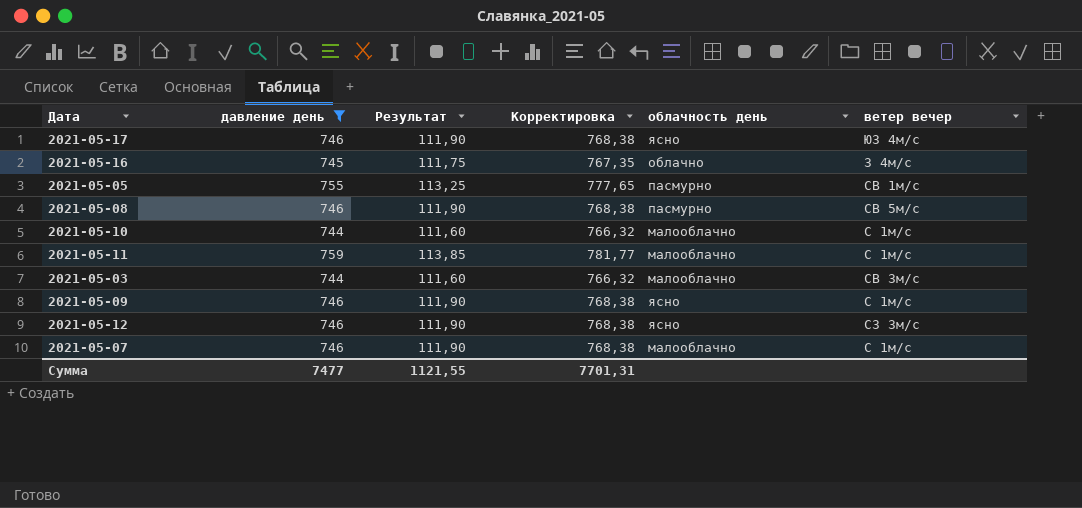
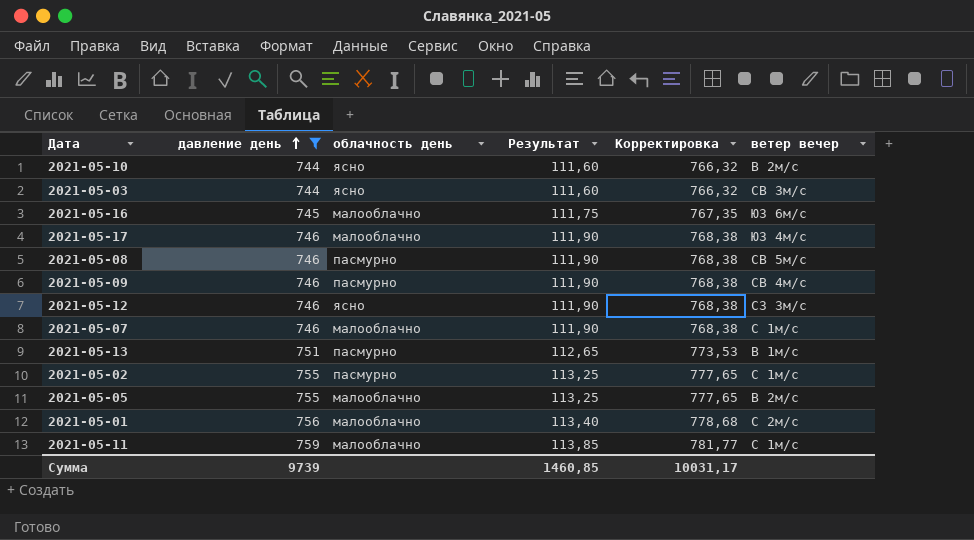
row order: none -> давление день ascending
column облачность день | position: 5 -> 3
2021-05-10 | облачность день: малооблачно -> ясно
2021-05-10 | ветер вечер: С 1м/с -> В 2м/с
2021-05-03 | облачность день: малооблачно -> ясно
2021-05-16 | облачность день: облачно -> малооблачно
2021-05-16 | ветер вечер: З 4м/с -> ЮЗ 6м/с
2021-05-17 | облачность день: ясно -> малооблачно
2021-05-09 | облачность день: ясно -> пасмурно
2021-05-09 | ветер вечер: С 1м/с -> СВ 4м/с
row 2021-05-13: none -> 751 | пасмурно | 112,65 | 773,53 | В 1м/с
row 2021-05-02: none -> 755 | пасмурно | 113,25 | 777,65 | С 1м/с
2021-05-05 | облачность день: пасмурно -> малооблачно
2021-05-05 | ветер вечер: СВ 1м/с -> В 2м/с
row 2021-05-01: none -> 756 | малооблачно | 113,40 | 778,68 | С 2м/с
Сумма | давление день: 7477 -> 9739
Сумма | Результат: 1121,55 -> 1460,85
Сумма | Корректировка: 7701,31 -> 10031,17

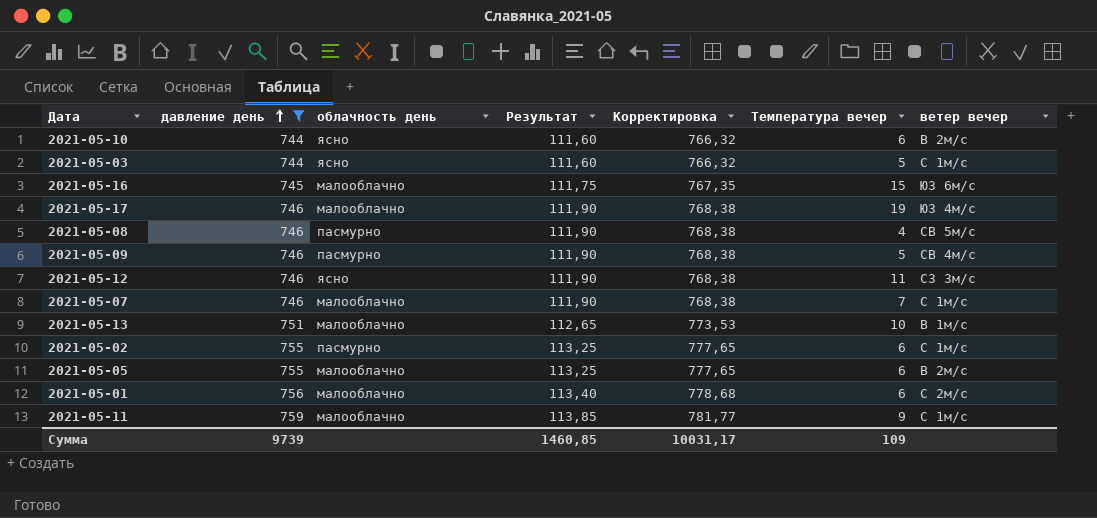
column Температура вечер | position: none -> 6
2021-05-03 | ветер вечер: СВ 3м/с -> С 1м/с
2021-05-13 | облачность день: пасмурно -> малооблачно

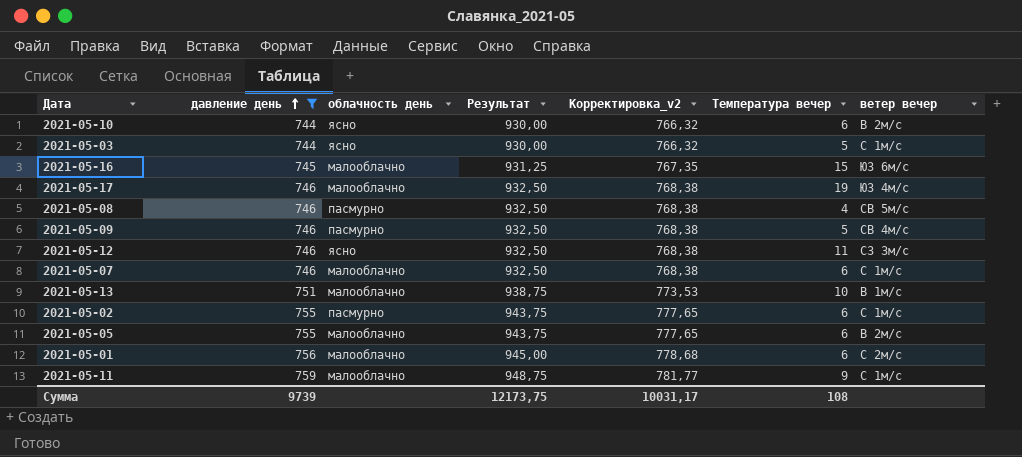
column Результат | formula: [давление день] * 0,15 -> [давление день] * 1,25
column name: Корректировка -> Корректировка_v2
2021-05-07 | Температура вечер: 7 -> 6
Сумма | Результат: 1460,85 -> 12173,75
Сумма | Температура вечер: 109 -> 108

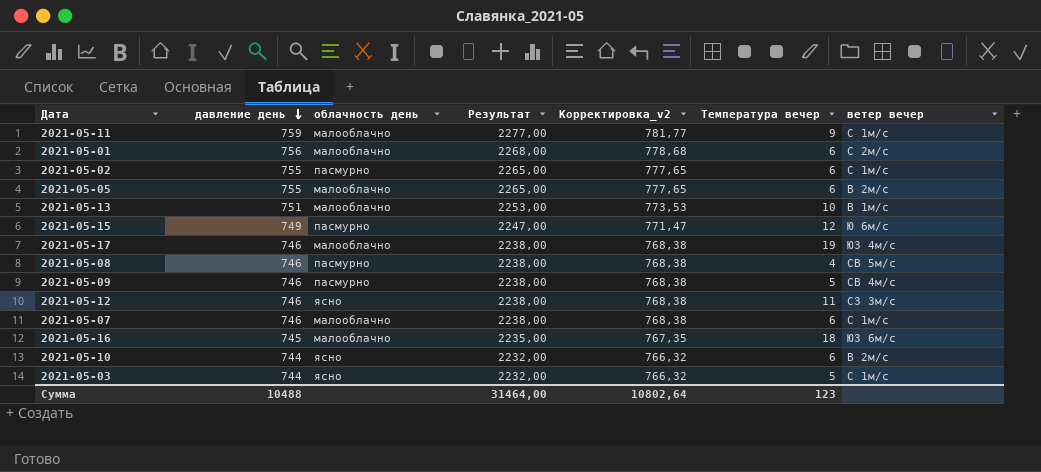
filter: давление день != 749 -> none
row order: давление день ascending -> давление день descending
column Результат | formula: [давление день] * 1,25 -> [давление день] * 3
2021-05-16 | Температура вечер: 15 -> 18
Сумма | давление день: 9739 -> 10488
Сумма | Результат: 12173,75 -> 31464,00
Сумма | Корректировка_v2: 10031,17 -> 10802,64
Сумма | Температура вечер: 108 -> 123

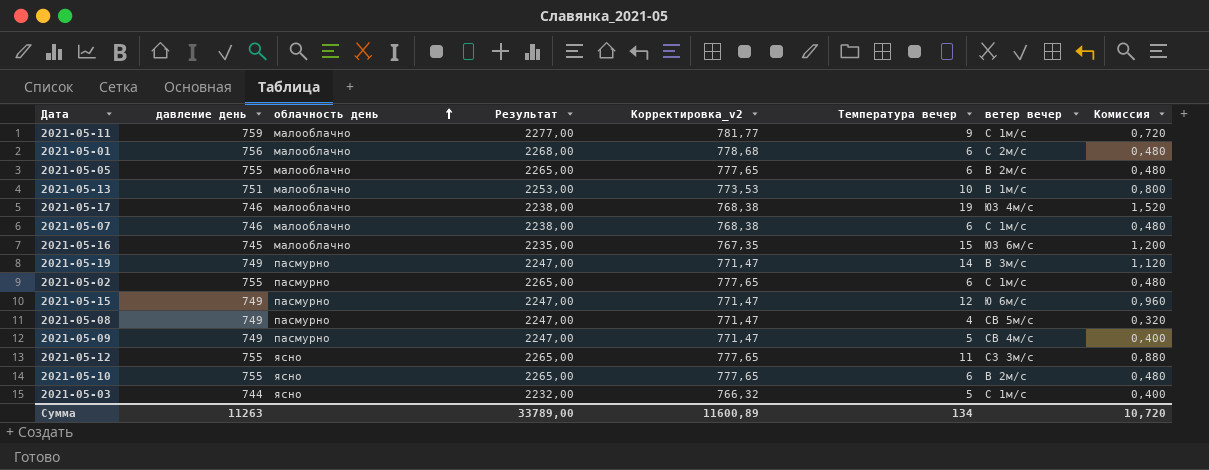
row order: давление день descending -> облачность день ascending
column Комиссия | formula: none -> [Температура вечер] * 0,08
2021-05-16 | Температура вечер: 18 -> 15
row 2021-05-19: none -> 749 | пасмурно | 2247,00 | 771,47 | 14 | В 3м/с | 1,120
2021-05-08 | давление день: 746 -> 749
2021-05-08 | Результат: 2238,00 -> 2247,00
2021-05-08 | Корректировка_v2: 768,38 -> 771,47
2021-05-09 | давление день: 746 -> 749
2021-05-09 | Результат: 2238,00 -> 2247,00
2021-05-09 | Корректировка_v2: 768,38 -> 771,47
2021-05-12 | давление день: 746 -> 755
2021-05-12 | Результат: 2238,00 -> 2265,00
2021-05-12 | Корректировка_v2: 768,38 -> 777,65
2021-05-10 | давление день: 744 -> 755
2021-05-10 | Результат: 2232,00 -> 2265,00
2021-05-10 | Корректировка_v2: 766,32 -> 777,65
Сумма | давление день: 10488 -> 11263
Сумма | Результат: 31464,00 -> 33789,00
Сумма | Корректировка_v2: 10802,64 -> 11600,89
Сумма | Температура вечер: 123 -> 134

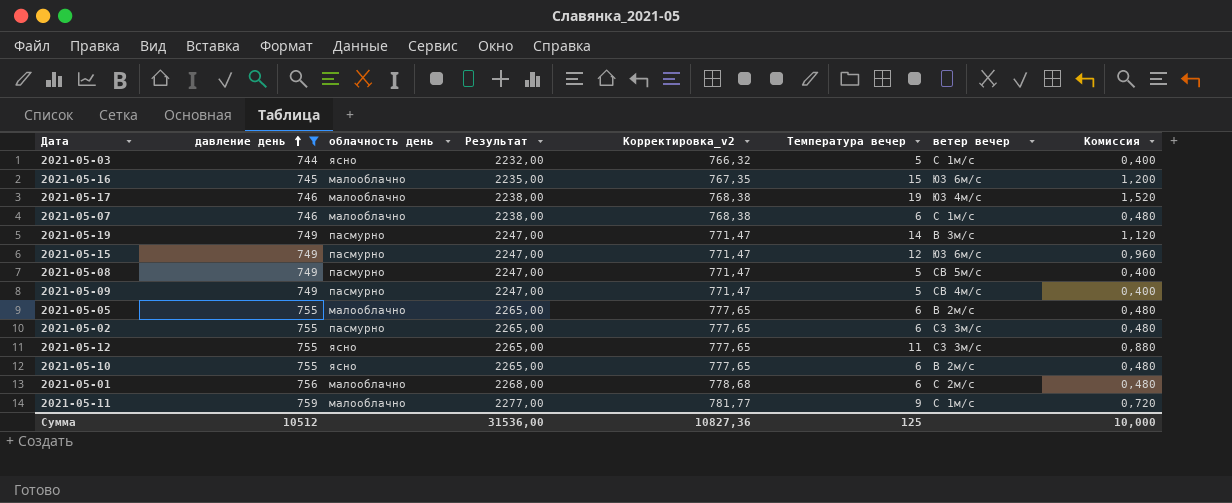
filter: none -> давление день != 751
row order: облачность день ascending -> давление день ascending
2021-05-15 | ветер вечер: Ю 6м/с -> ЮЗ 6м/с
2021-05-08 | Температура вечер: 4 -> 5
2021-05-08 | Комиссия: 0,320 -> 0,400
2021-05-02 | ветер вечер: С 1м/с -> СЗ 3м/с
Сумма | давление день: 11263 -> 10512
Сумма | Результат: 33789,00 -> 31536,00
Сумма | Корректировка_v2: 11600,89 -> 10827,36
Сумма | Температура вечер: 134 -> 125
Сумма | Комиссия: 10,720 -> 10,000

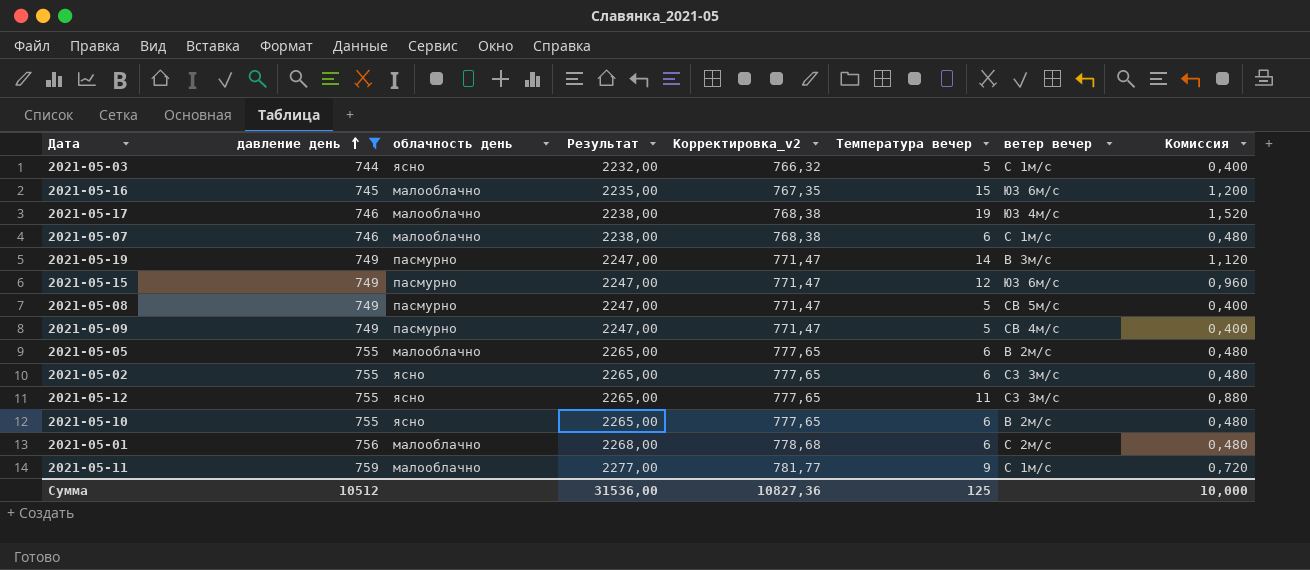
2021-05-02 | облачность день: пасмурно -> ясно

